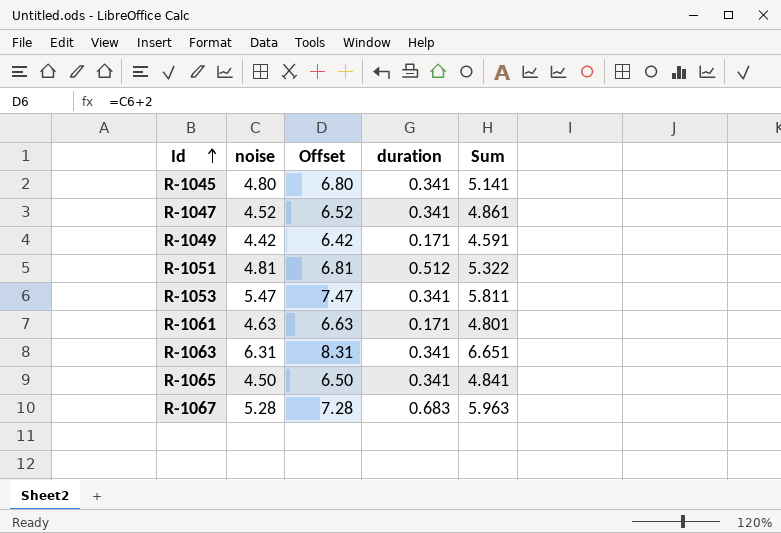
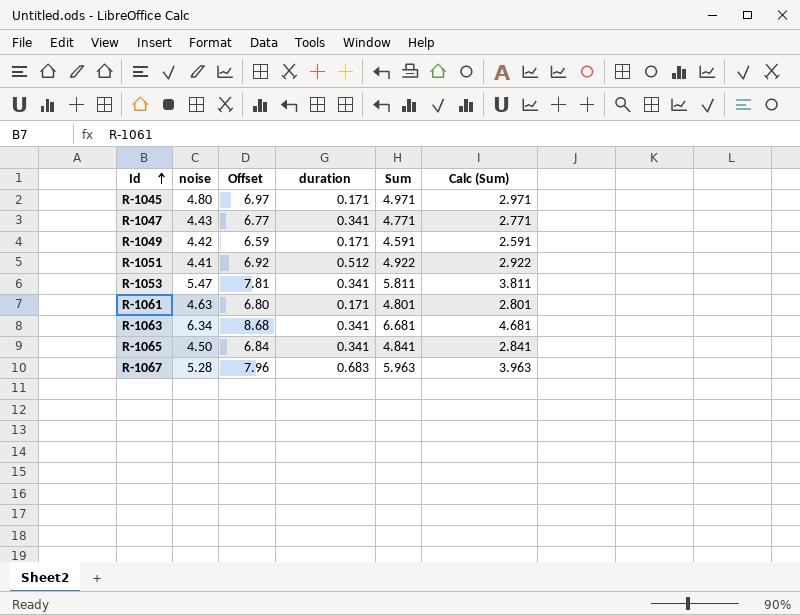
column Offset | formula: [noise] + 2 -> [Sum] + 2
column Calc (Sum) | formula: none -> [Sum] - 2
R-1045 | duration: 0.341 -> 0.171
R-1045 | Sum: 5.141 -> 4.971
R-1047 | noise: 4.52 -> 4.43
R-1047 | Sum: 4.861 -> 4.771
R-1051 | noise: 4.81 -> 4.41
R-1051 | Sum: 5.322 -> 4.922
R-1063 | noise: 6.31 -> 6.34
R-1063 | Sum: 6.651 -> 6.681

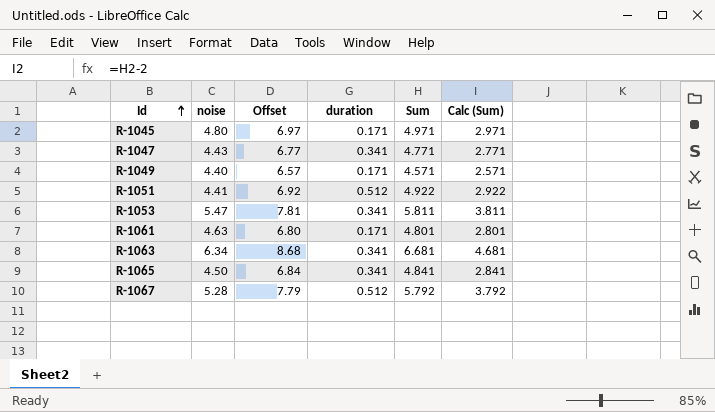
R-1049 | noise: 4.42 -> 4.40
R-1049 | Offset: 6.59 -> 6.57
R-1049 | Sum: 4.591 -> 4.571
R-1049 | Calc (Sum): 2.591 -> 2.571
R-1067 | Offset: 7.96 -> 7.79
R-1067 | duration: 0.683 -> 0.512
R-1067 | Sum: 5.963 -> 5.792
R-1067 | Calc (Sum): 3.963 -> 3.792

